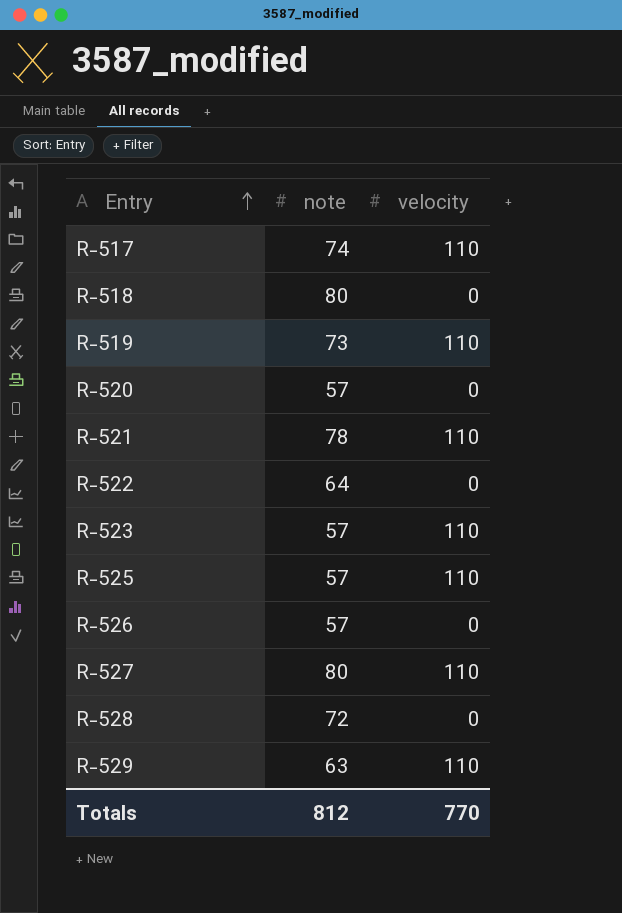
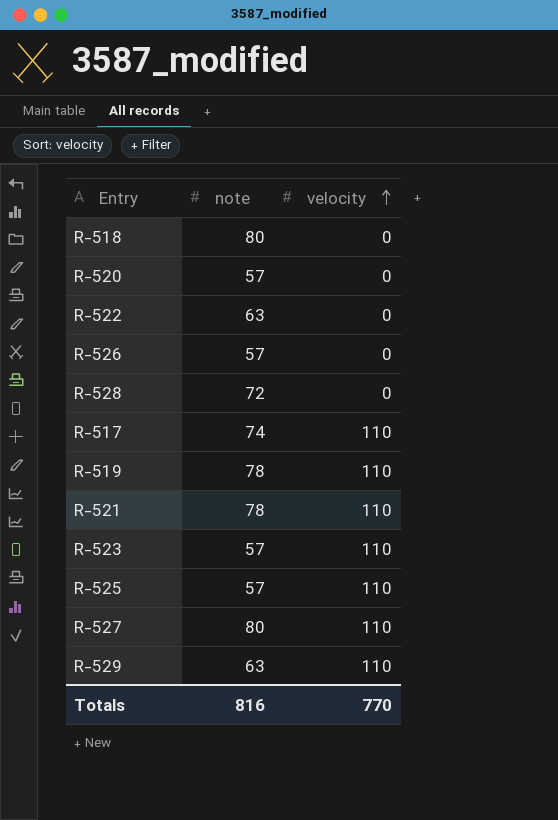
row order: Entry ascending -> velocity ascending
R-522 | note: 64 -> 63
R-519 | note: 73 -> 78
Totals | note: 812 -> 816

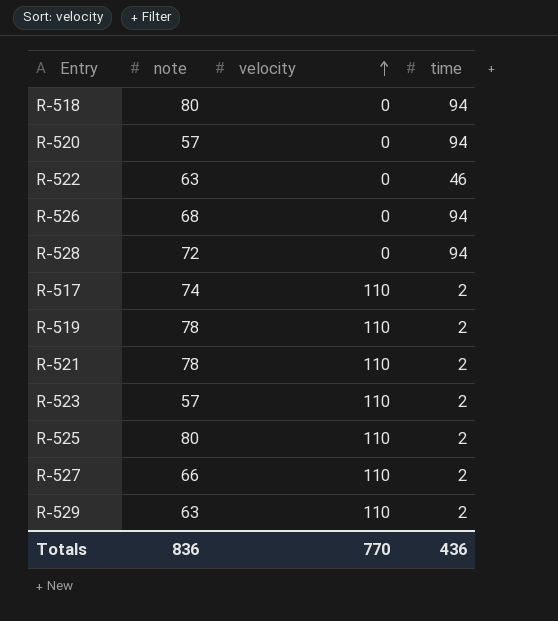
column time | position: none -> 4
R-526 | note: 57 -> 68
R-525 | note: 57 -> 80
R-527 | note: 80 -> 66
Totals | note: 816 -> 836

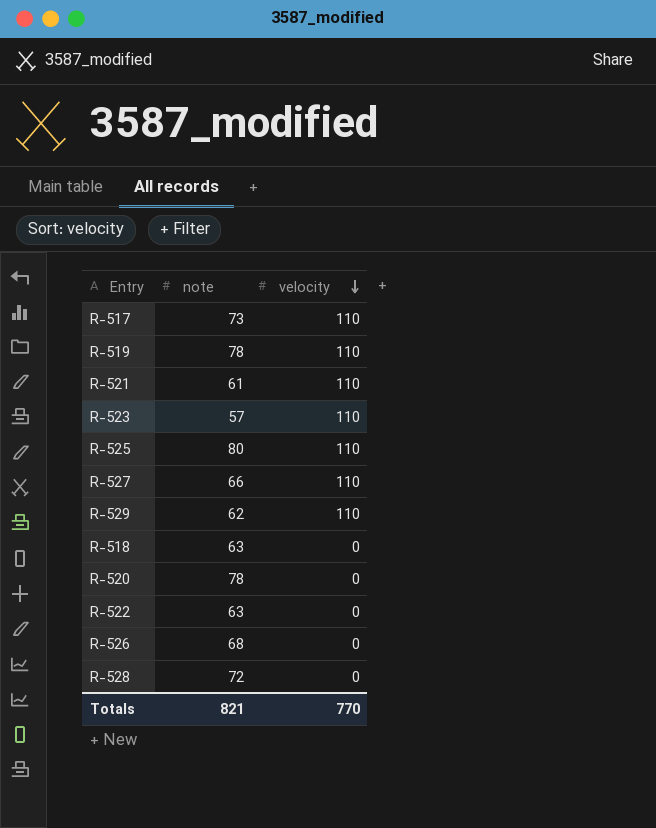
row order: velocity ascending -> velocity descending
column time | position: 4 -> none
R-517 | note: 74 -> 73
R-521 | note: 78 -> 61
R-529 | note: 63 -> 62
R-518 | note: 80 -> 63
R-520 | note: 57 -> 78
Totals | note: 836 -> 821

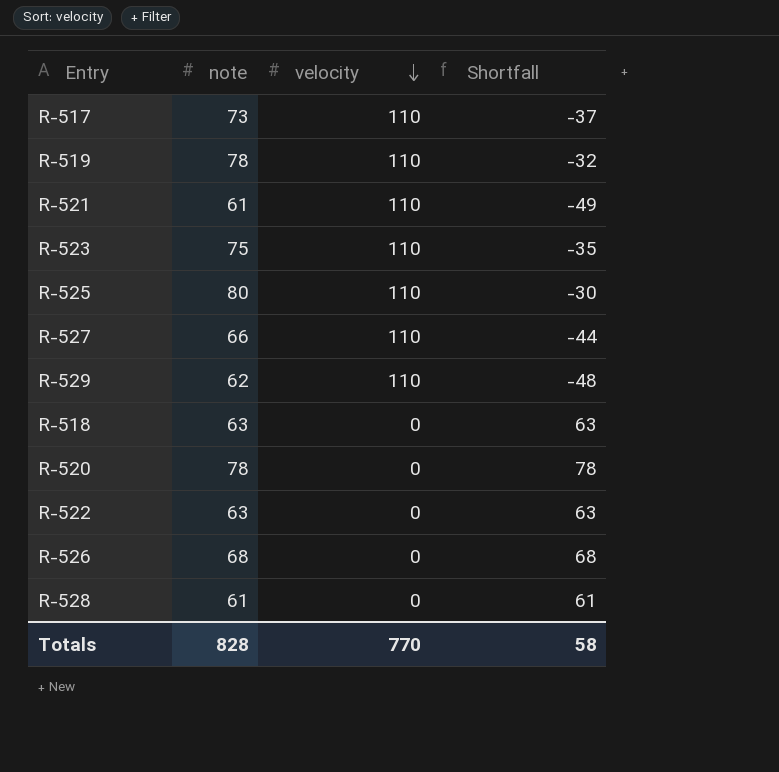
column Shortfall | formula: none -> [note] - [velocity]
R-523 | note: 57 -> 75
R-528 | note: 72 -> 61
Totals | note: 821 -> 828

